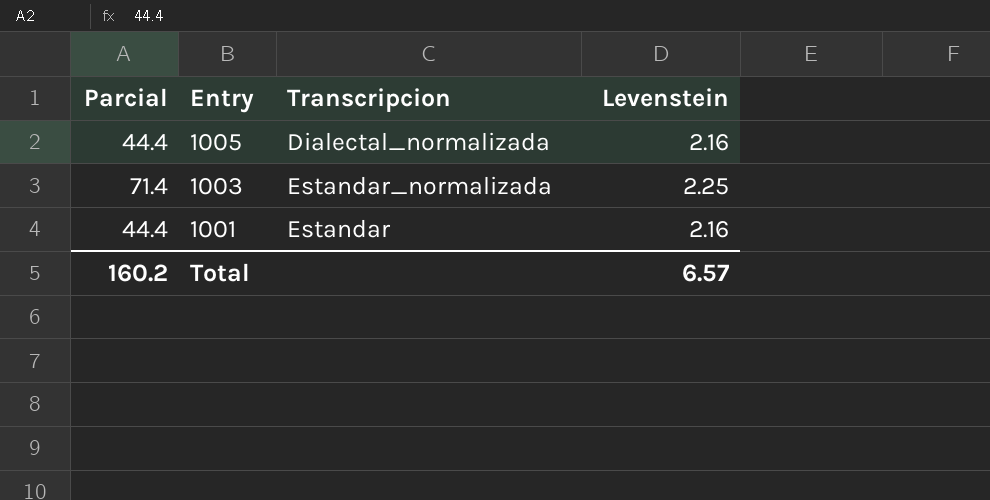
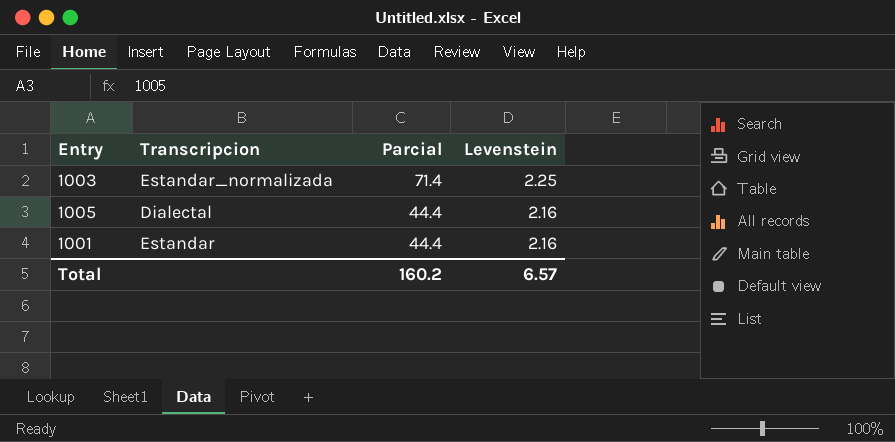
row order: Entry descending -> Parcial descending
column Parcial | position: 1 -> 3
1005 | Transcripcion: Dialectal_normalizada -> Dialectal

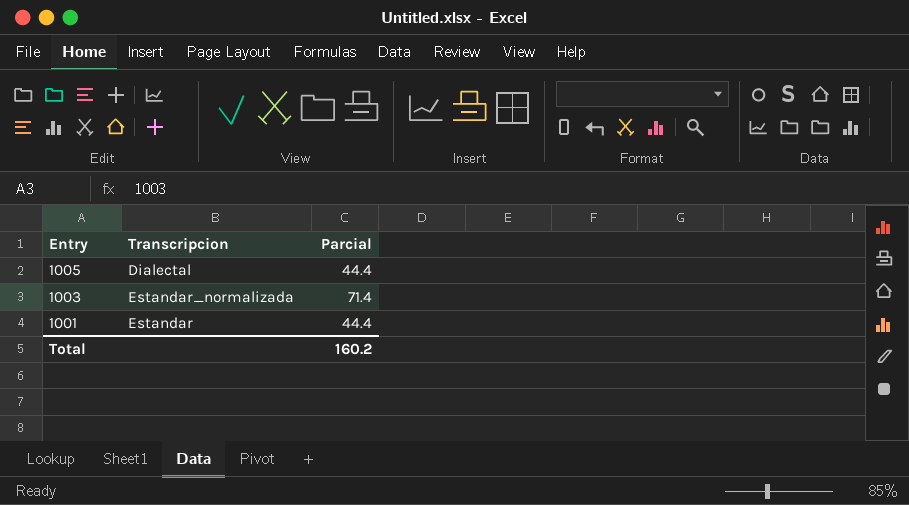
row order: Parcial descending -> Entry descending
column Levenstein | position: 4 -> none

